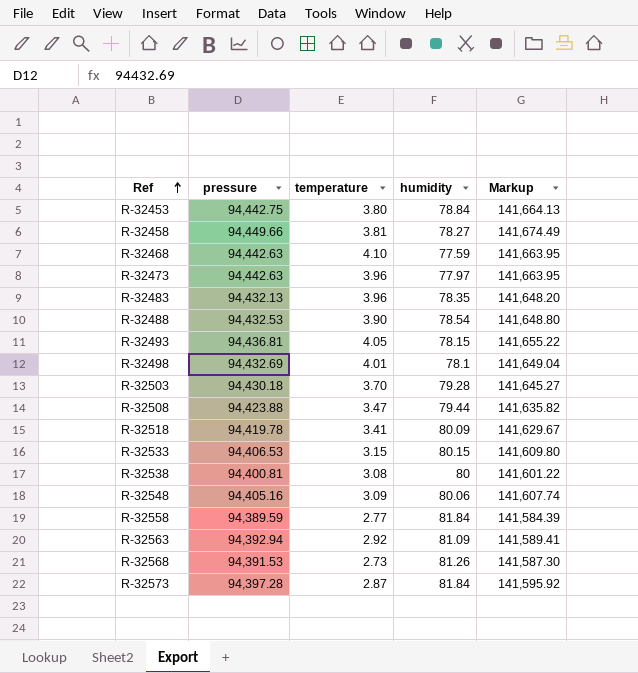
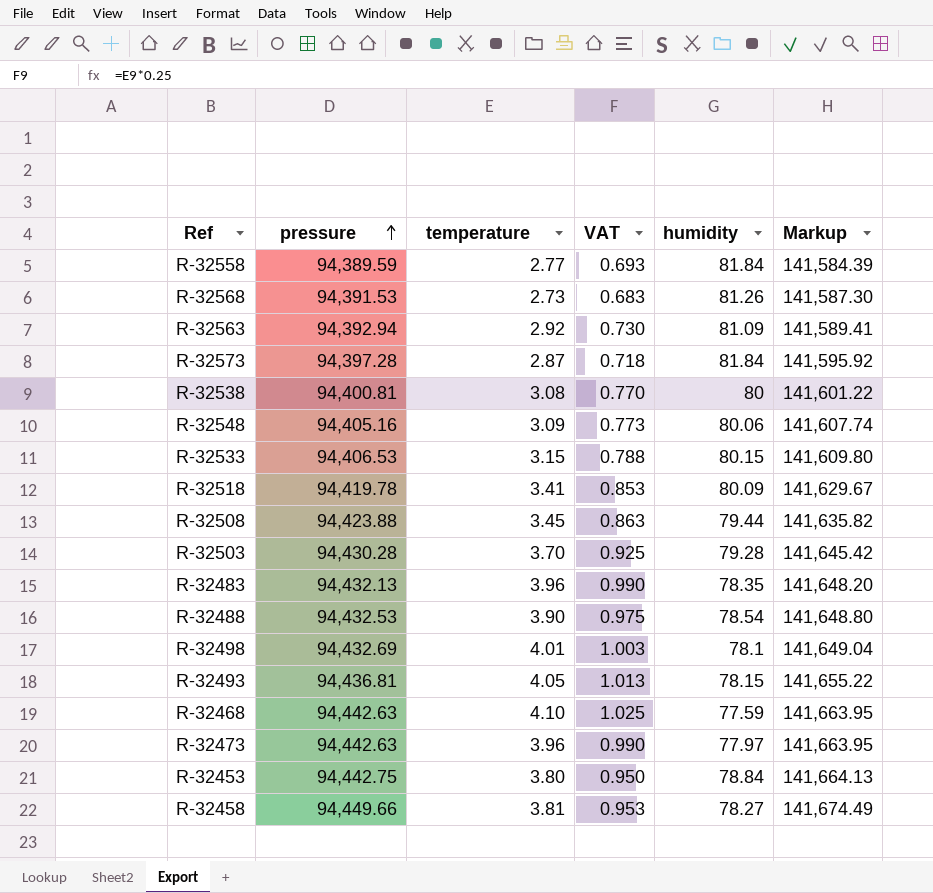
row order: Ref ascending -> pressure ascending
column VAT | formula: none -> [temperature] * 0.25
R-32508 | temperature: 3.47 -> 3.45
R-32503 | pressure: 94,430.18 -> 94,430.28
R-32503 | Markup: 141,645.27 -> 141,645.42

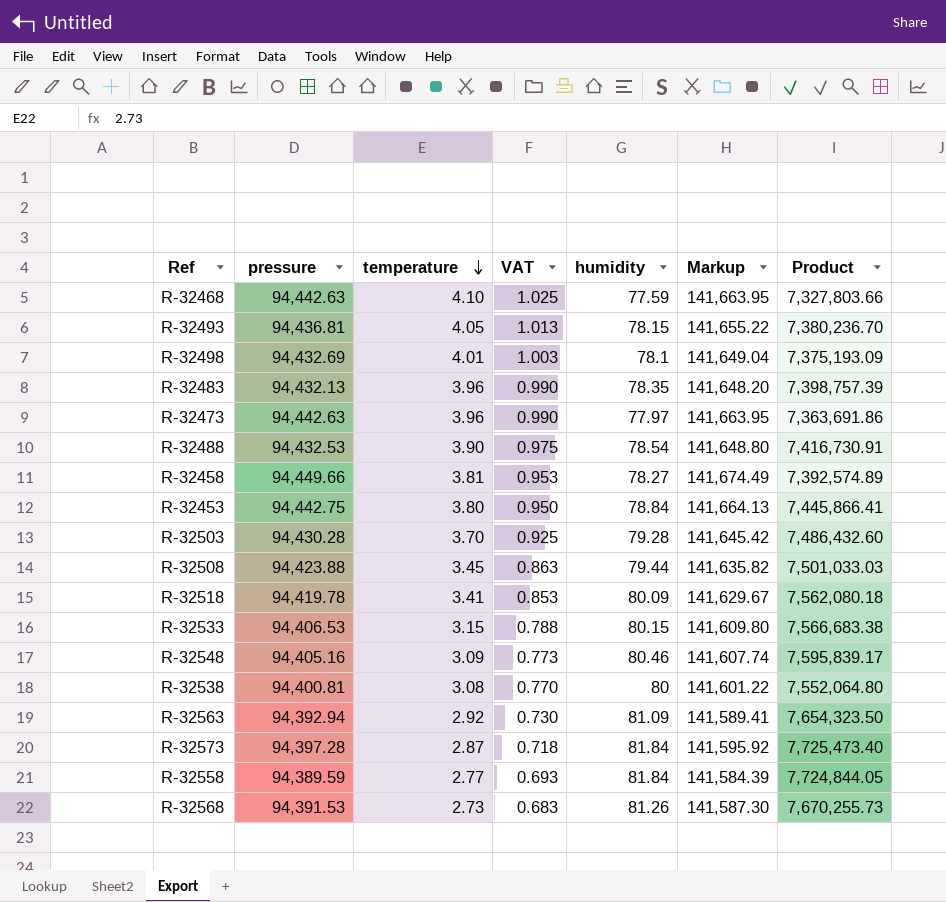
row order: pressure ascending -> temperature descending
column Product | formula: none -> [pressure] * [humidity]
R-32548 | humidity: 80.06 -> 80.46

